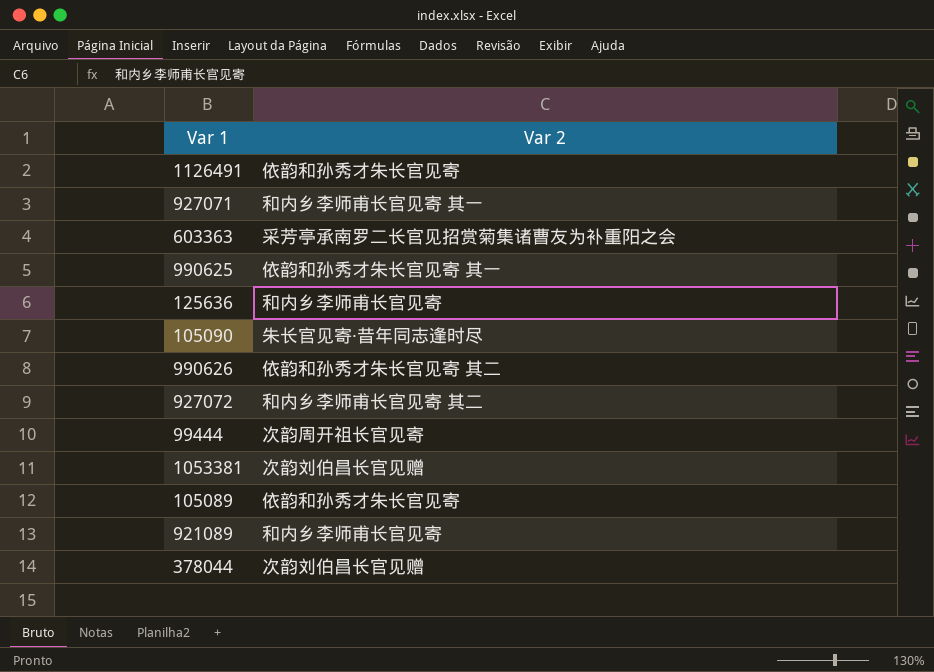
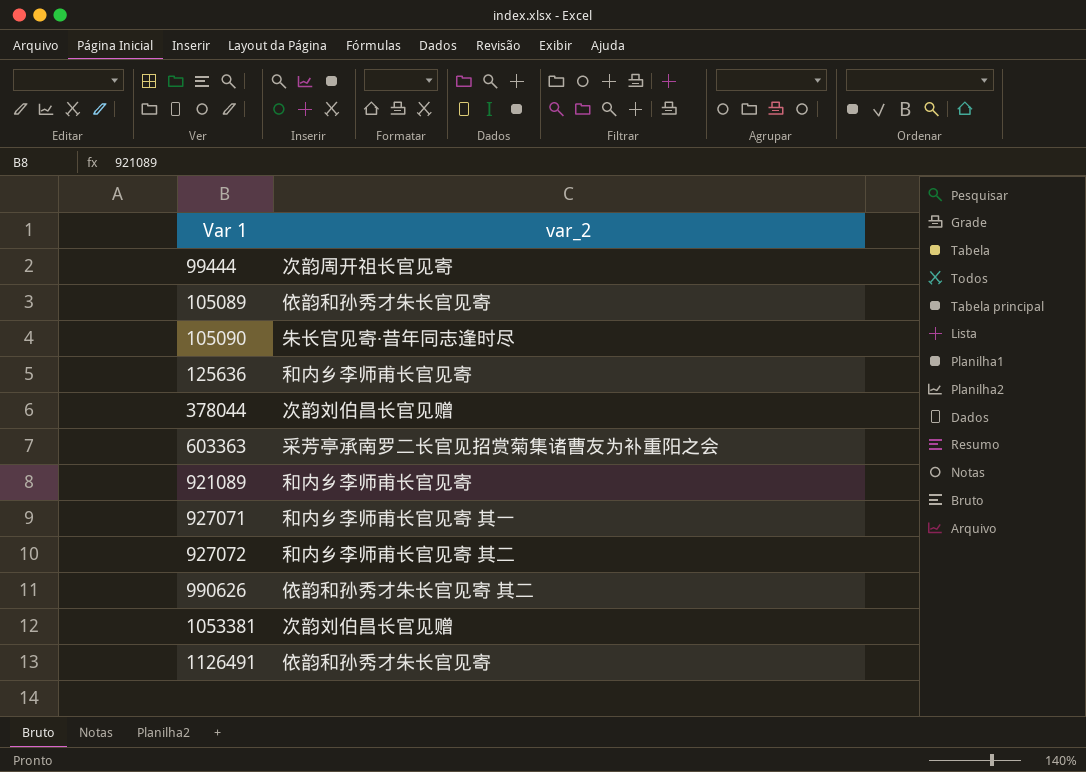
row order: none -> Var 1 ascending
column name: Var 2 -> var_2
row 990625: 依韵和孙秀才朱长官见寄 其一 -> none

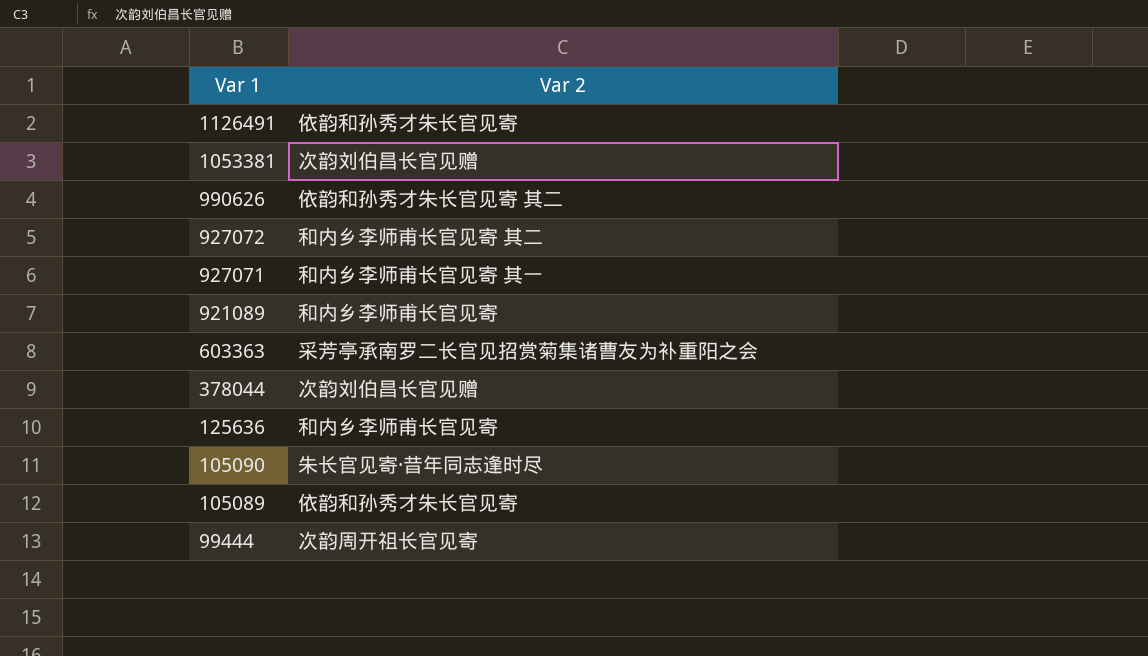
row order: Var 1 ascending -> Var 1 descending
column name: var_2 -> Var 2

